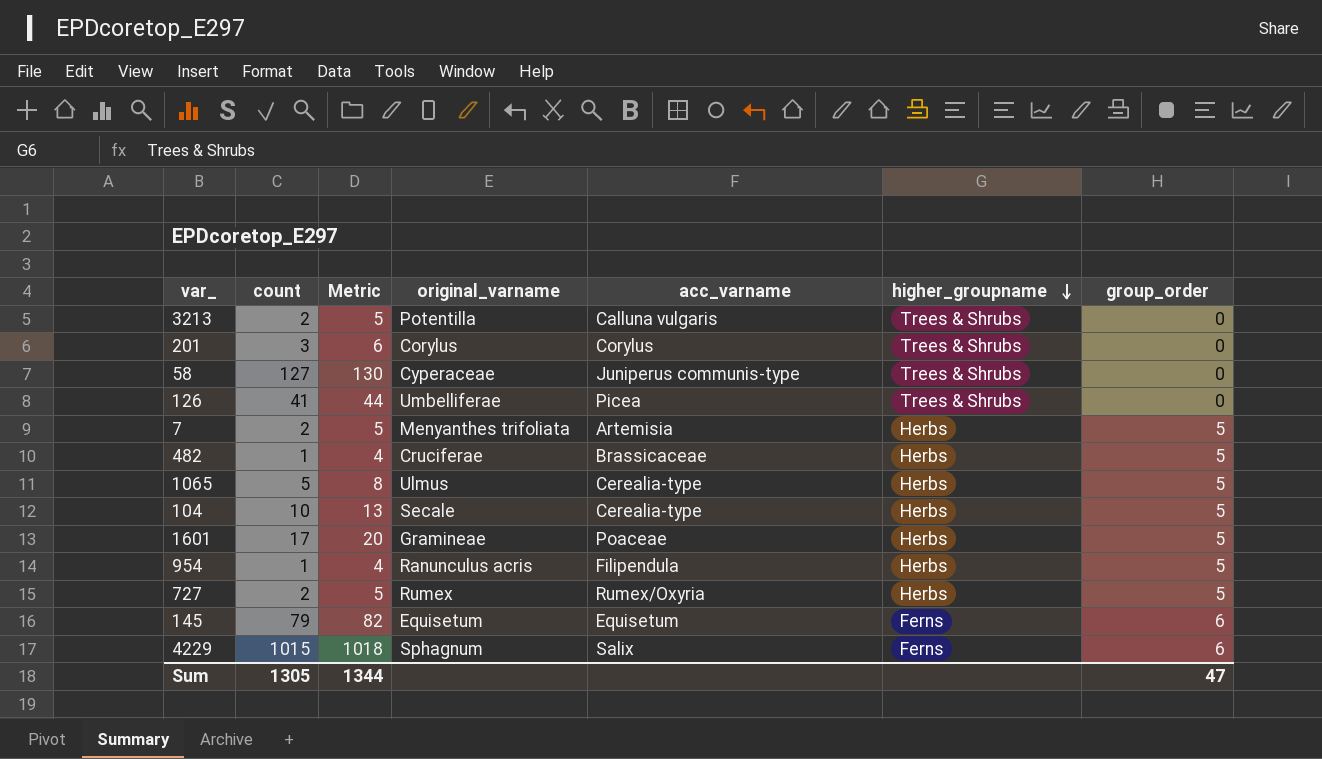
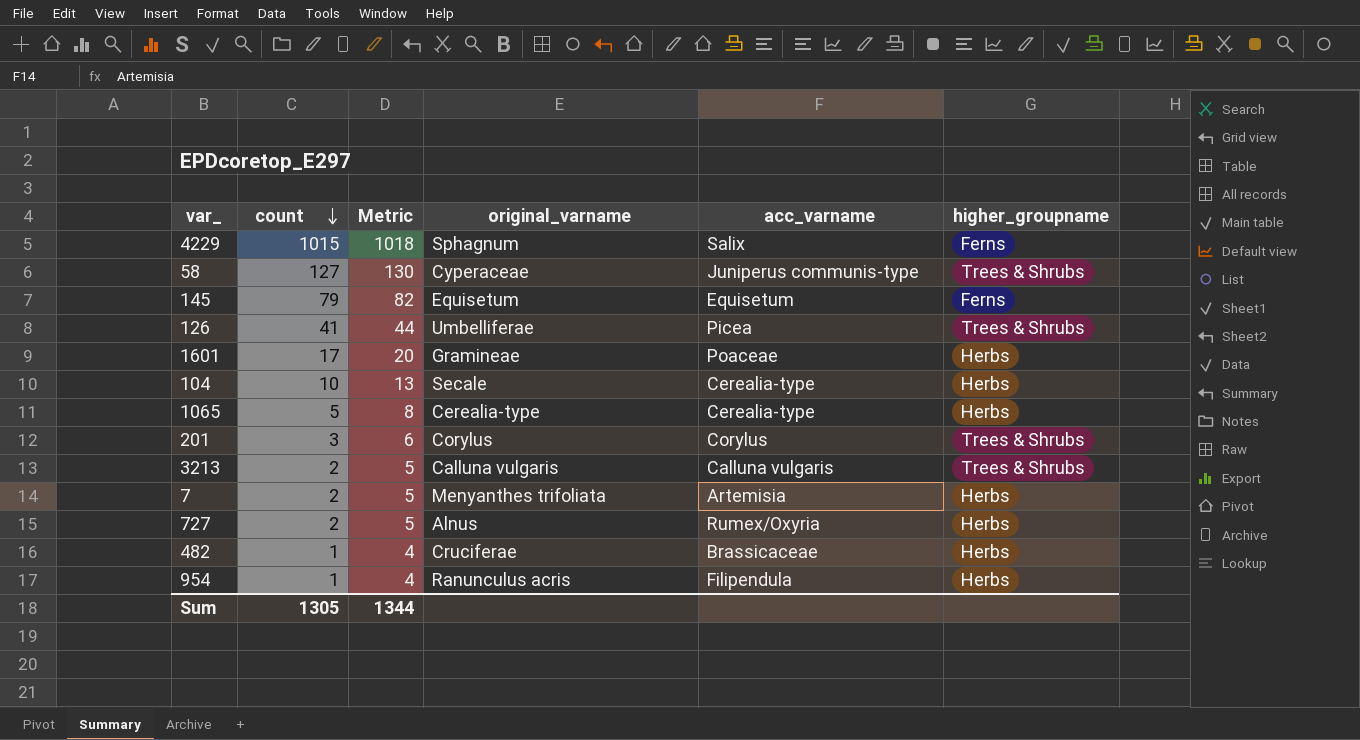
row order: higher_groupname descending -> count descending
column group_order | position: 7 -> none
1065 | original_varname: Ulmus -> Cerealia-type
3213 | original_varname: Potentilla -> Calluna vulgaris
727 | original_varname: Rumex -> Alnus

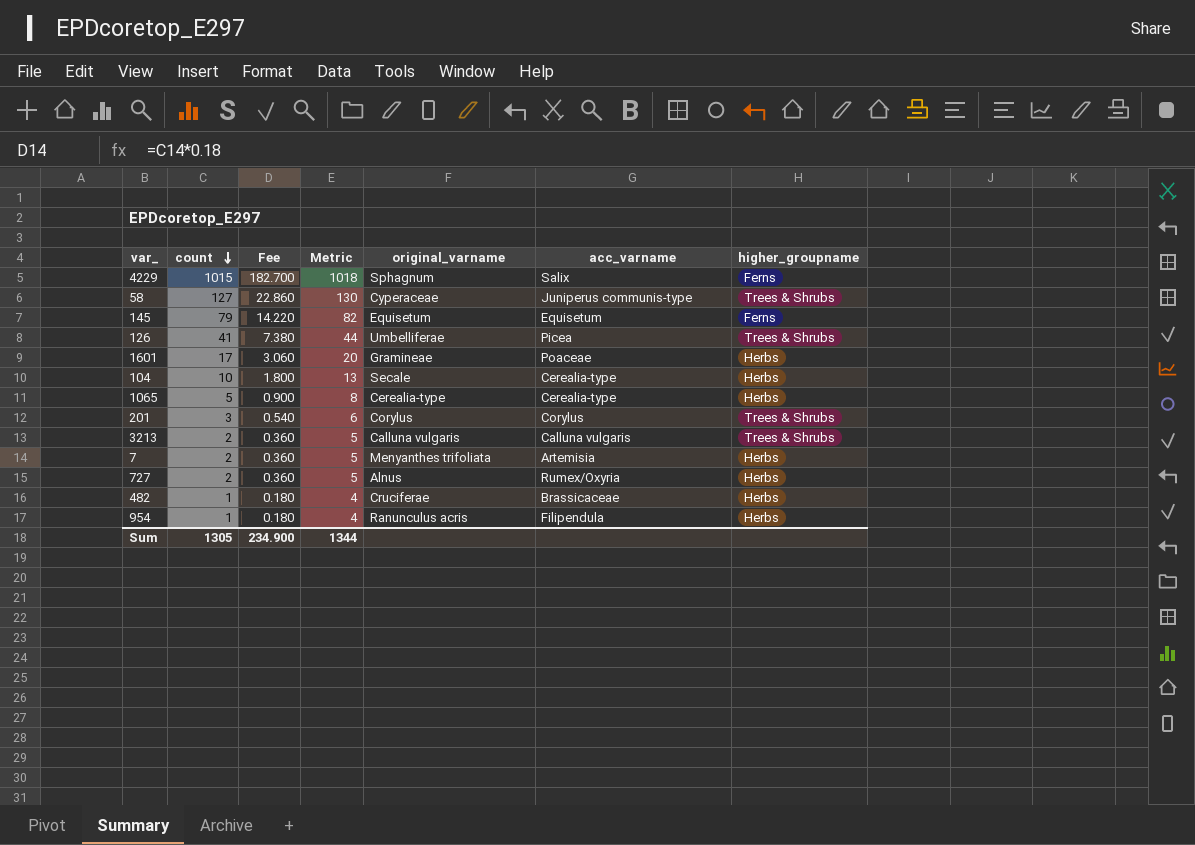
column Fee | formula: none -> [count] * 0.18

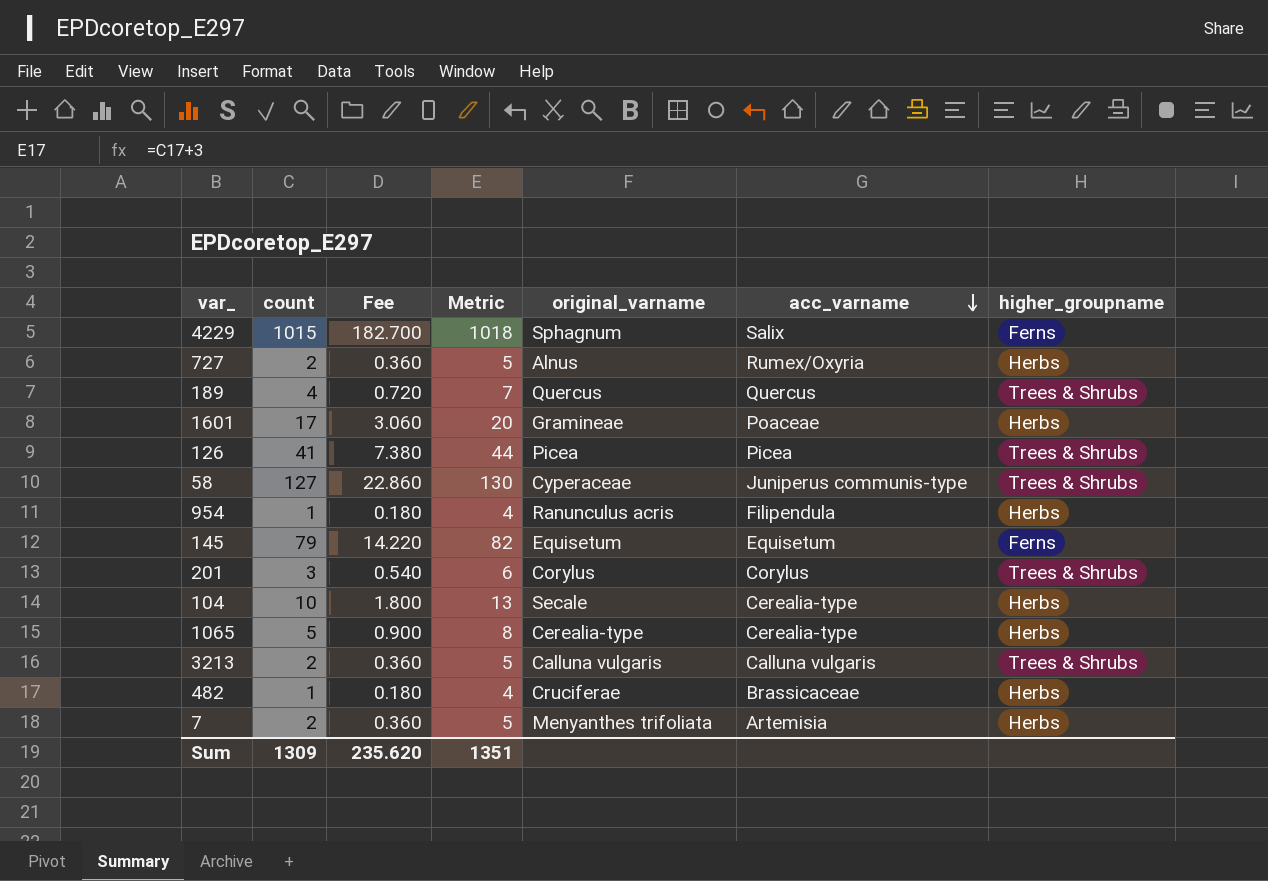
row order: count descending -> acc_varname descending
row 189: none -> 4 | 0.720 | 7 | Quercus | Quercus | Trees & Shrubs
126 | original_varname: Umbelliferae -> Picea
Sum | count: 1305 -> 1309
Sum | Fee: 234.900 -> 235.620
Sum | Metric: 1344 -> 1351

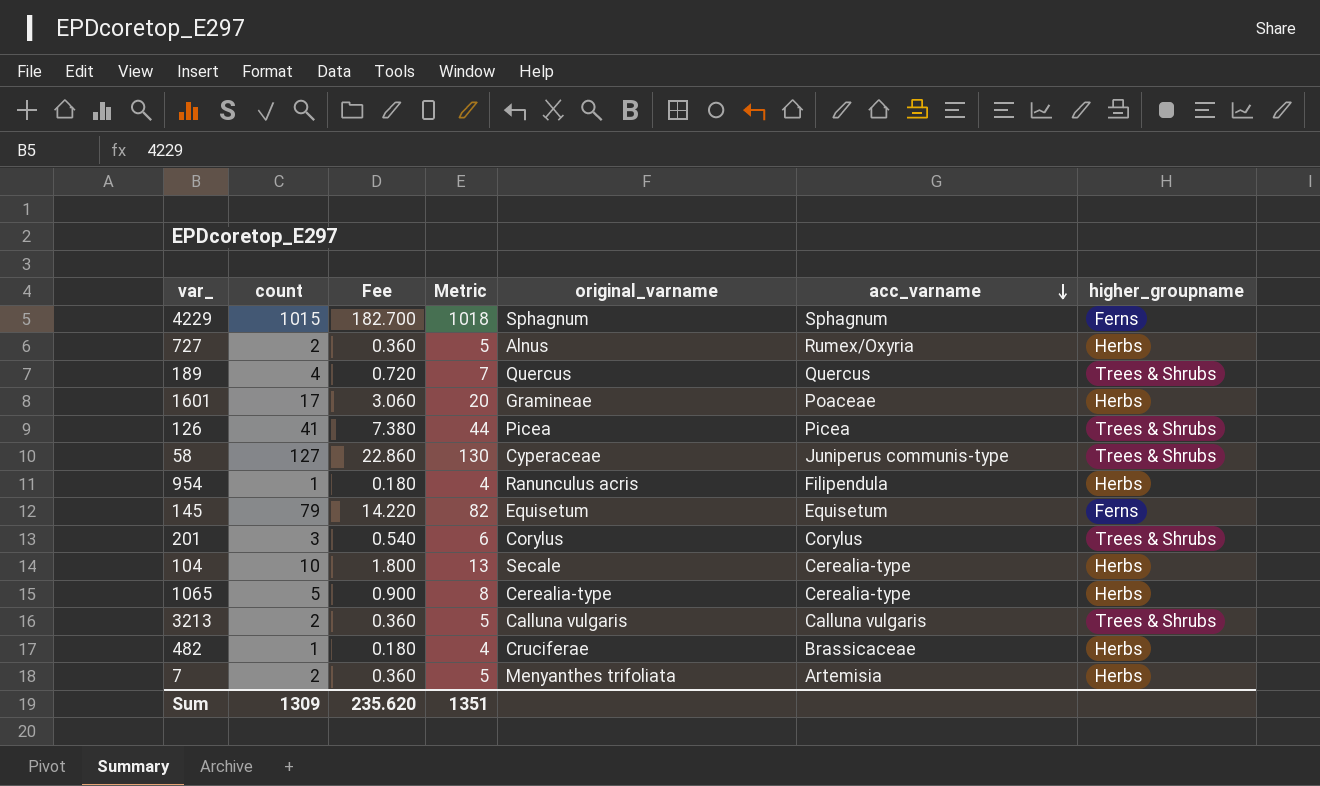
4229 | acc_varname: Salix -> Sphagnum

